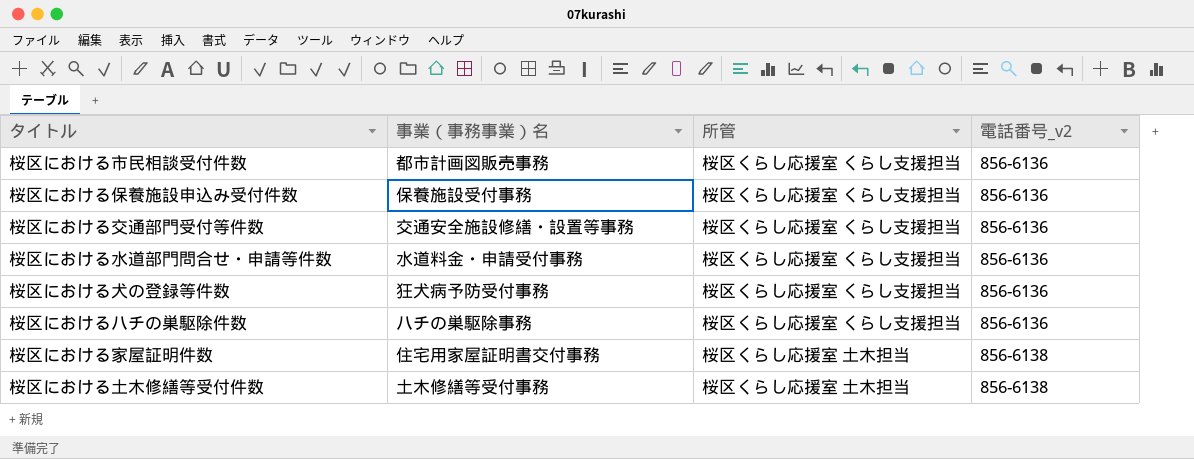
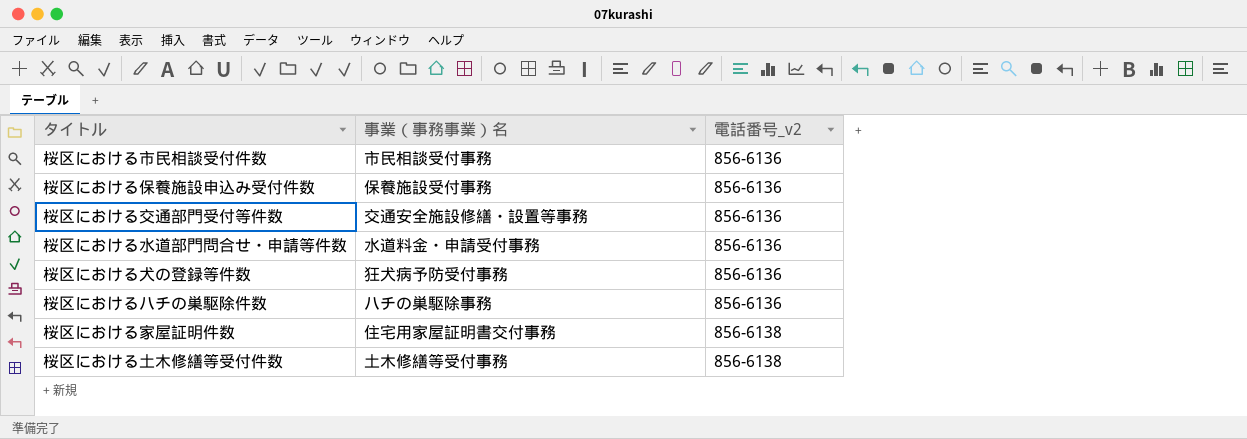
column 所管 | position: 3 -> none
桜区における市民相談受付件数 | 事業（事務事業）名: 都市計画図販売事務 -> 市民相談受付事務

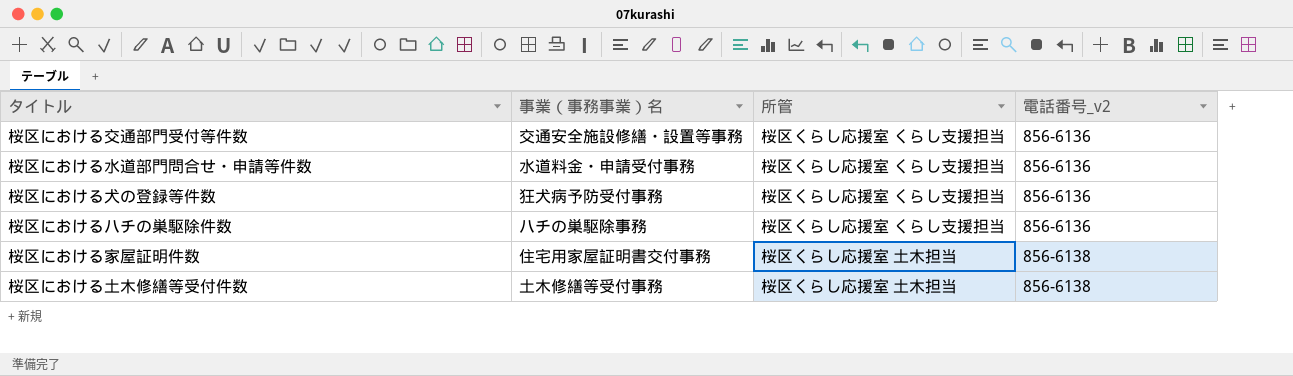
column 所管 | position: none -> 3
row 桜区における市民相談受付件数: 市民相談受付事務 | 856-6136 -> none
row 桜区における保養施設申込み受付件数: 保養施設受付事務 | 856-6136 -> none

